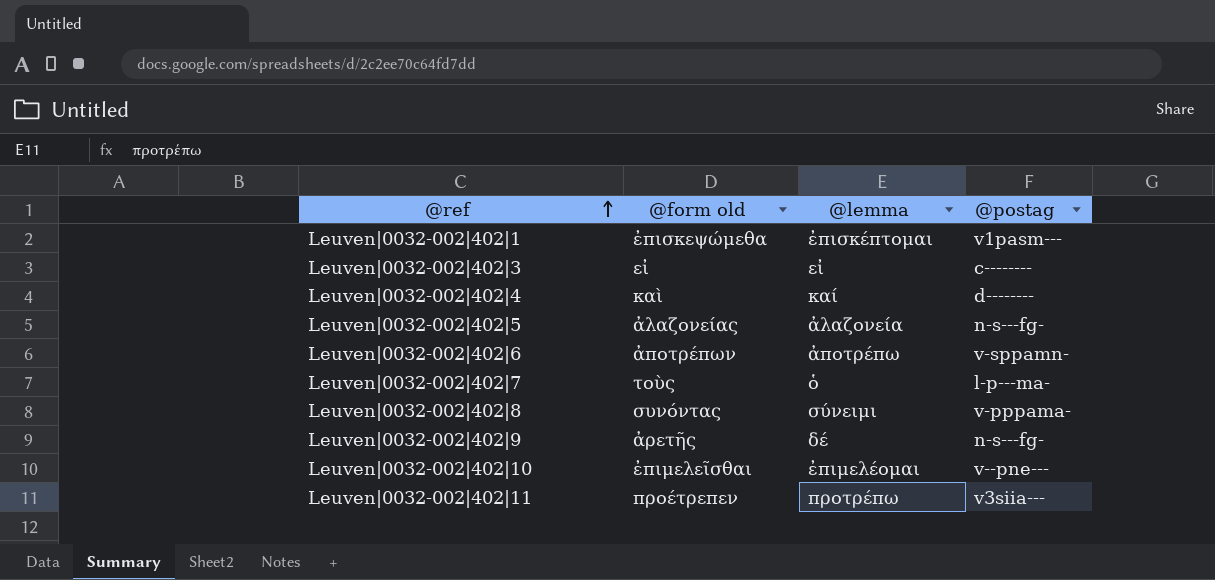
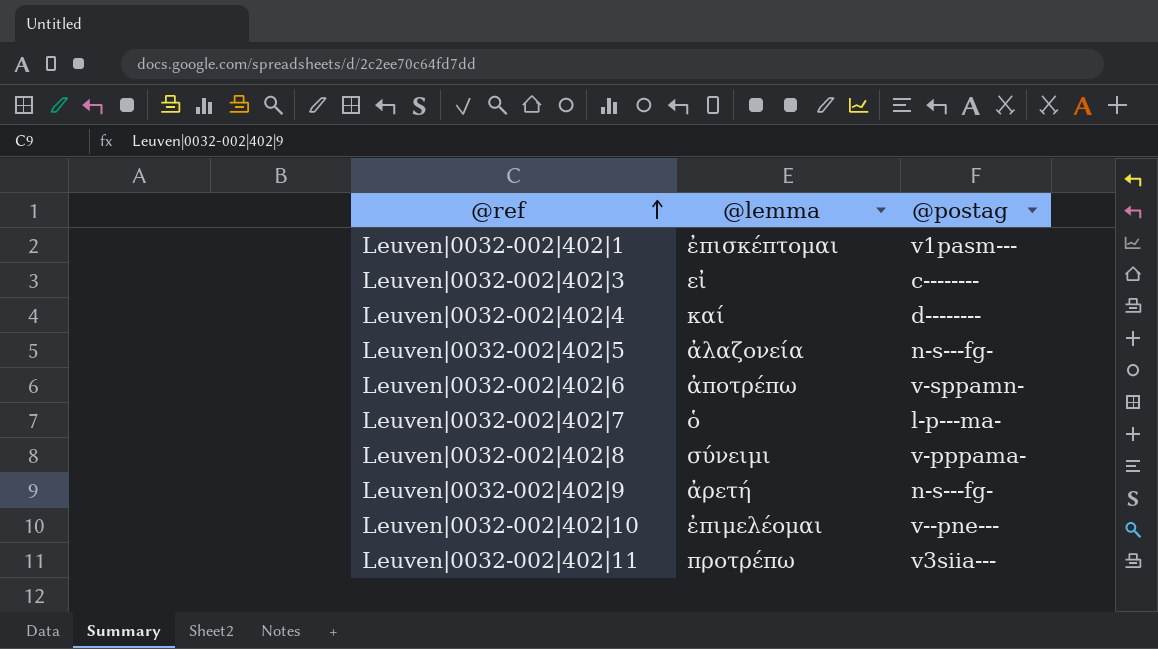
column @form old | position: 2 -> none
Leuven|0032-002|402|9 | @lemma: δέ -> ἀρετή

